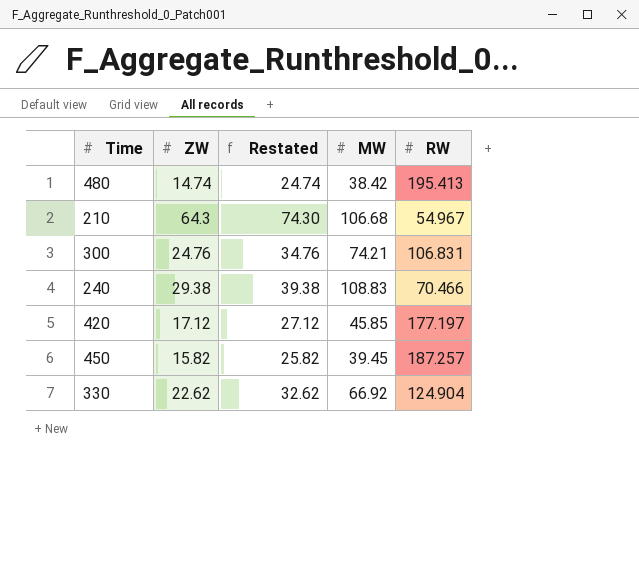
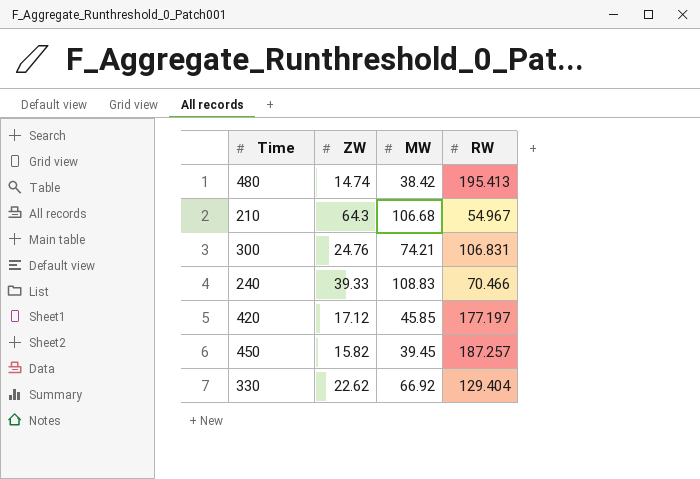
column Restated | formula: [ZW] + 10 -> none
240 | ZW: 29.38 -> 39.33
330 | RW: 124.904 -> 129.404

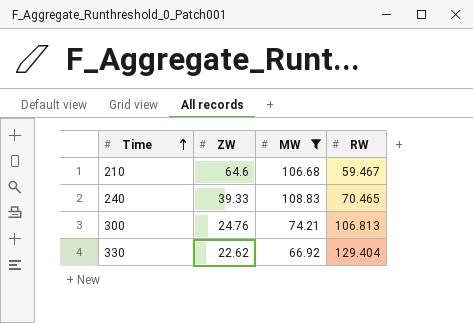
filter: none -> MW >= 66.92
row order: none -> Time ascending
210 | ZW: 64.3 -> 64.6
210 | RW: 54.967 -> 59.467
240 | RW: 70.466 -> 70.465
300 | RW: 106.831 -> 106.813

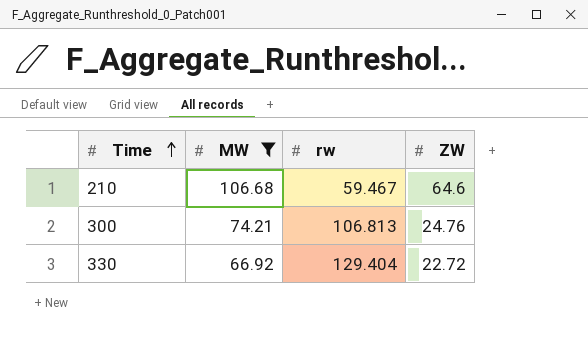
column name: RW -> rw
column ZW | position: 2 -> 4
row 240: 39.33 | 108.83 | 70.465 -> none
330 | ZW: 22.62 -> 22.72

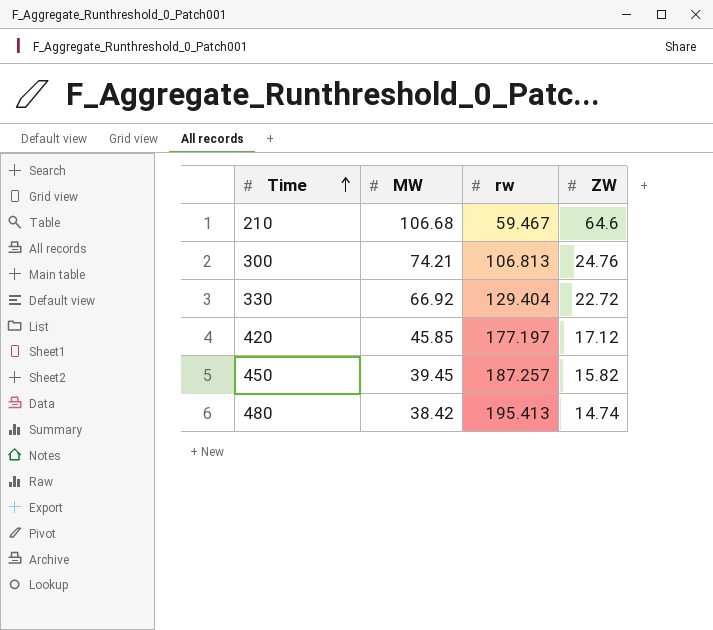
filter: MW >= 66.92 -> none

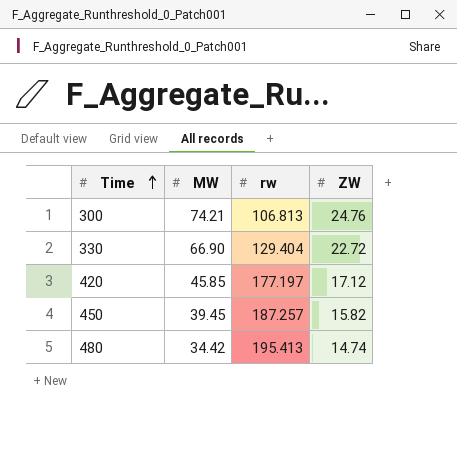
row 210: 106.68 | 59.467 | 64.6 -> none
330 | MW: 66.92 -> 66.90
480 | MW: 38.42 -> 34.42

